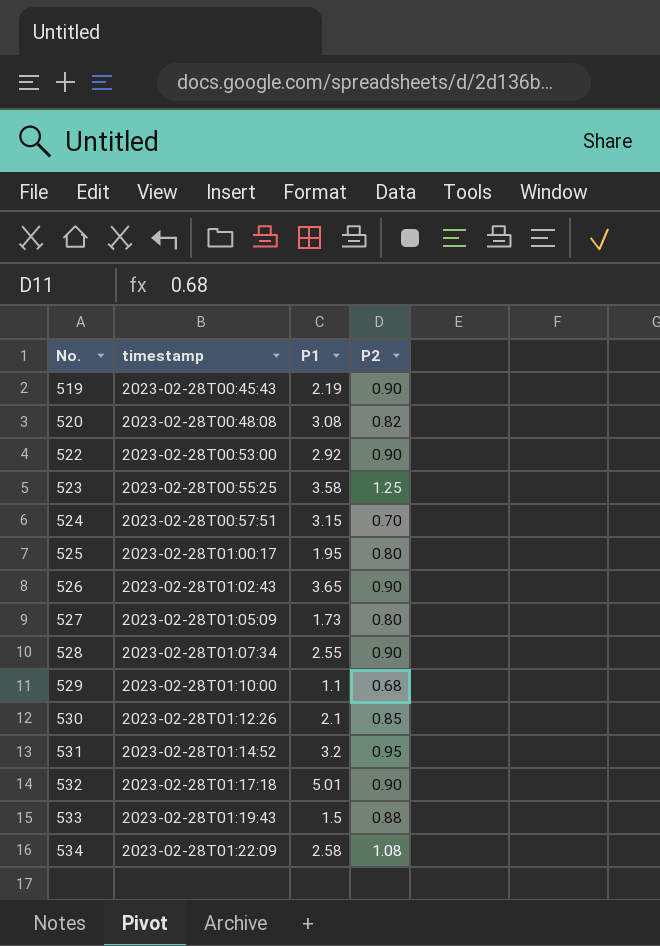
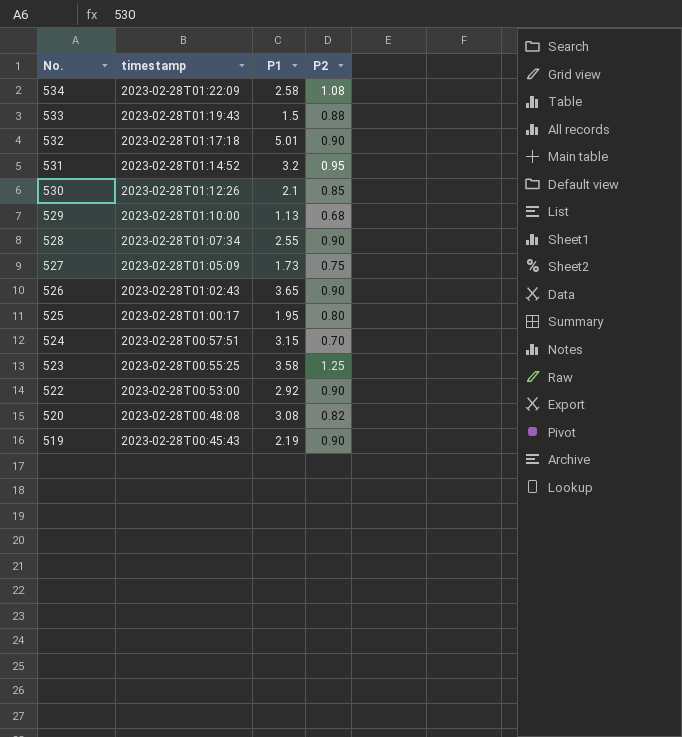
row order: No. ascending -> No. descending
529 | P1: 1.1 -> 1.13
527 | P2: 0.80 -> 0.75

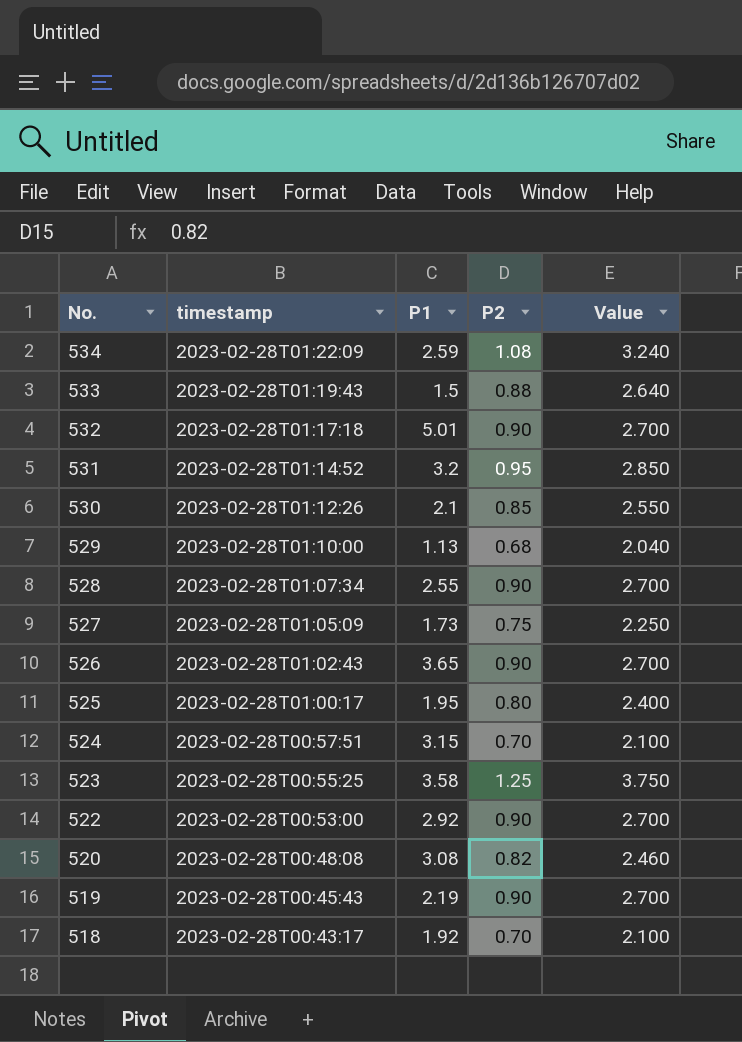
column Value | formula: none -> [P2] * 3
534 | P1: 2.58 -> 2.59
row 518: none -> 2023-02-28T00:43:17 | 1.92 | 0.70 | 2.100

